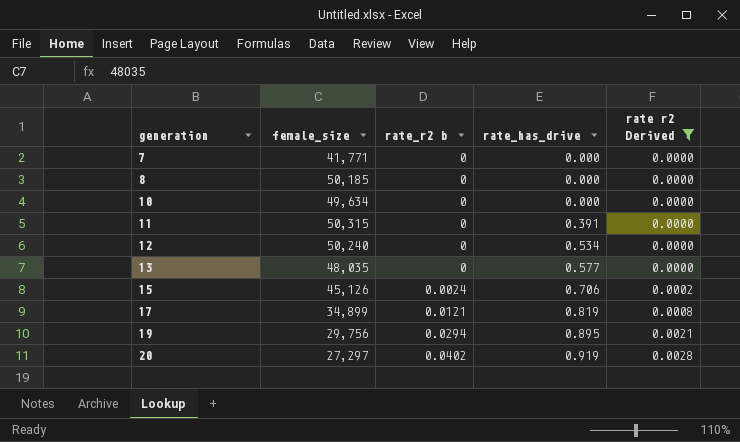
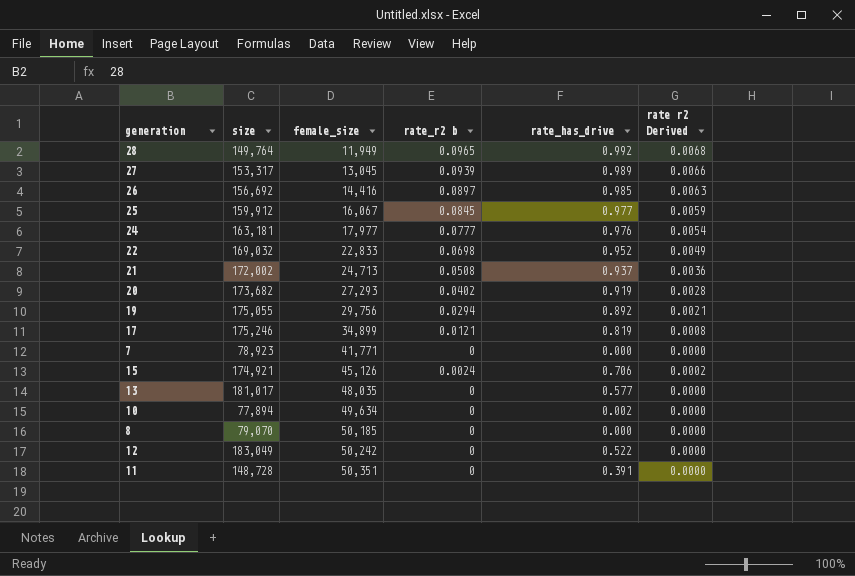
filter: rate r2 Derived <= 0.0028 -> none
row order: generation ascending -> female_size ascending
column size | position: none -> 2
20 | female_size: 27,297 -> 27,293
19 | rate_has_drive: 0.895 -> 0.892
10 | rate_has_drive: 0.000 -> 0.002
12 | female_size: 50,240 -> 50,242
12 | rate_has_drive: 0.534 -> 0.522
11 | female_size: 50,315 -> 50,351

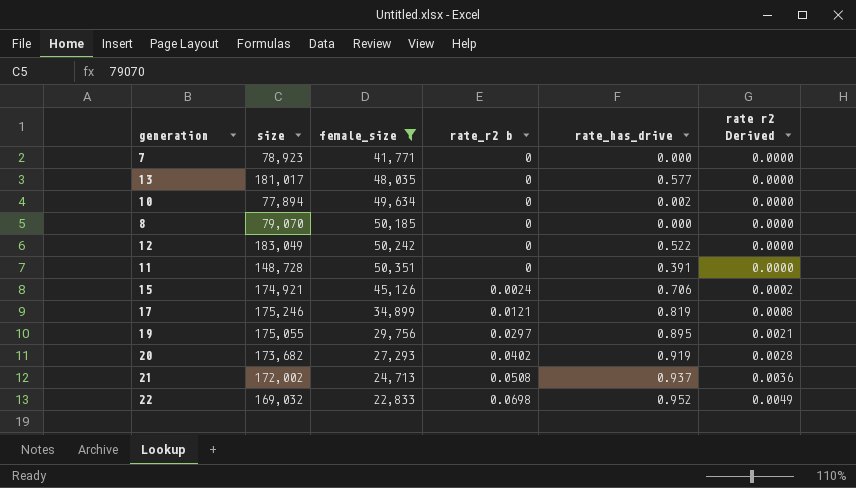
filter: none -> female_size >= 22,833
row order: female_size ascending -> rate_r2 b ascending
19 | rate_r2 b: 0.0294 -> 0.0297
19 | rate_has_drive: 0.892 -> 0.895

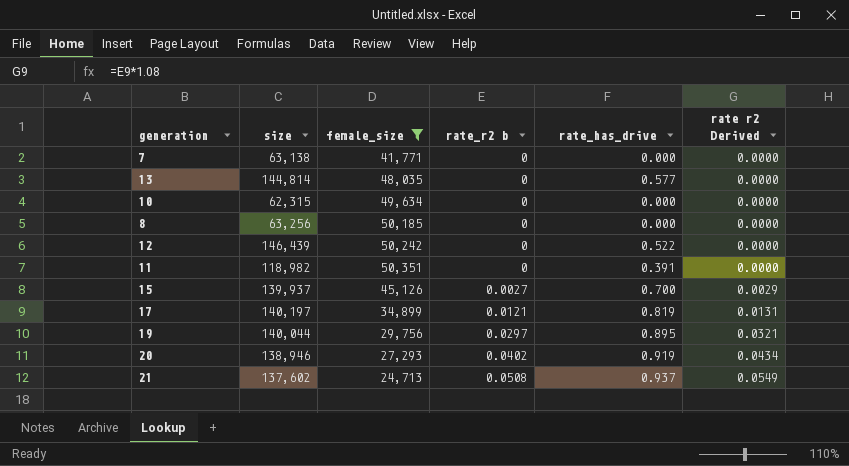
column rate r2 Derived | formula: [rate_r2 b] * 0.07 -> [rate_r2 b] * 1.08
row 22: 169,032 | 22,833 | 0.0698 | 0.952 | 0.0049 -> none
7 | size: 78,923 -> 63,138
13 | size: 181,017 -> 144,814
10 | size: 77,894 -> 62,315
10 | rate_has_drive: 0.002 -> 0.000
8 | size: 79,070 -> 63,256
12 | size: 183,049 -> 146,439
11 | size: 148,728 -> 118,982
15 | size: 174,921 -> 139,937
15 | rate_r2 b: 0.0024 -> 0.0027
15 | rate_has_drive: 0.706 -> 0.700
17 | size: 175,246 -> 140,197
19 | size: 175,055 -> 140,044
20 | size: 173,682 -> 138,946
21 | size: 172,002 -> 137,602

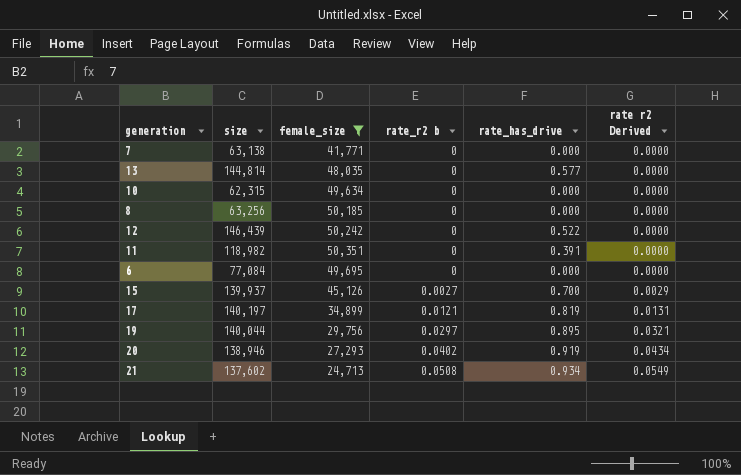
row 6: none -> 77,084 | 49,695 | 0 | 0.000 | 0.0000
21 | rate_has_drive: 0.937 -> 0.934

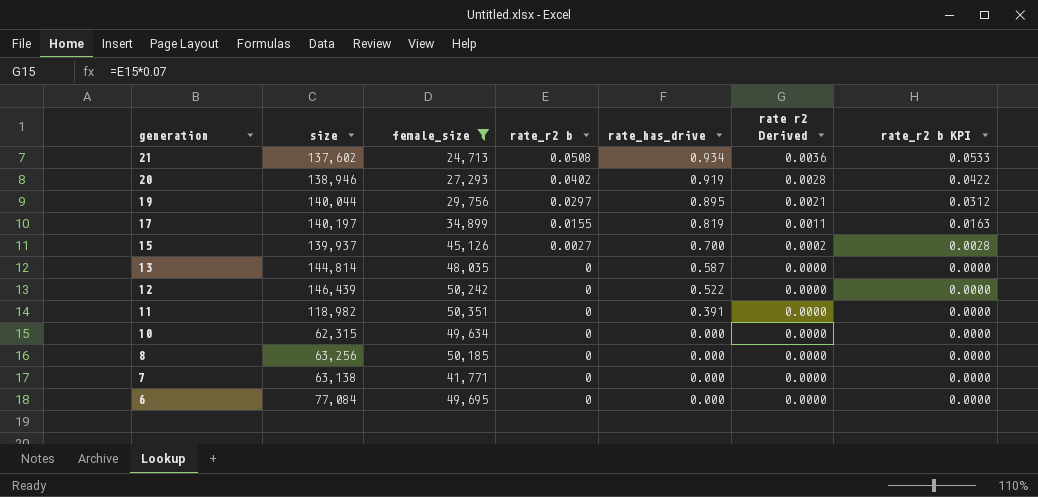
row order: rate_r2 b ascending -> generation descending
column rate r2 Derived | formula: [rate_r2 b] * 1.08 -> [rate_r2 b] * 0.07
column rate_r2 b KPI | formula: none -> [rate_r2 b] * 1.05
17 | rate_r2 b: 0.0121 -> 0.0155
13 | rate_has_drive: 0.577 -> 0.587

